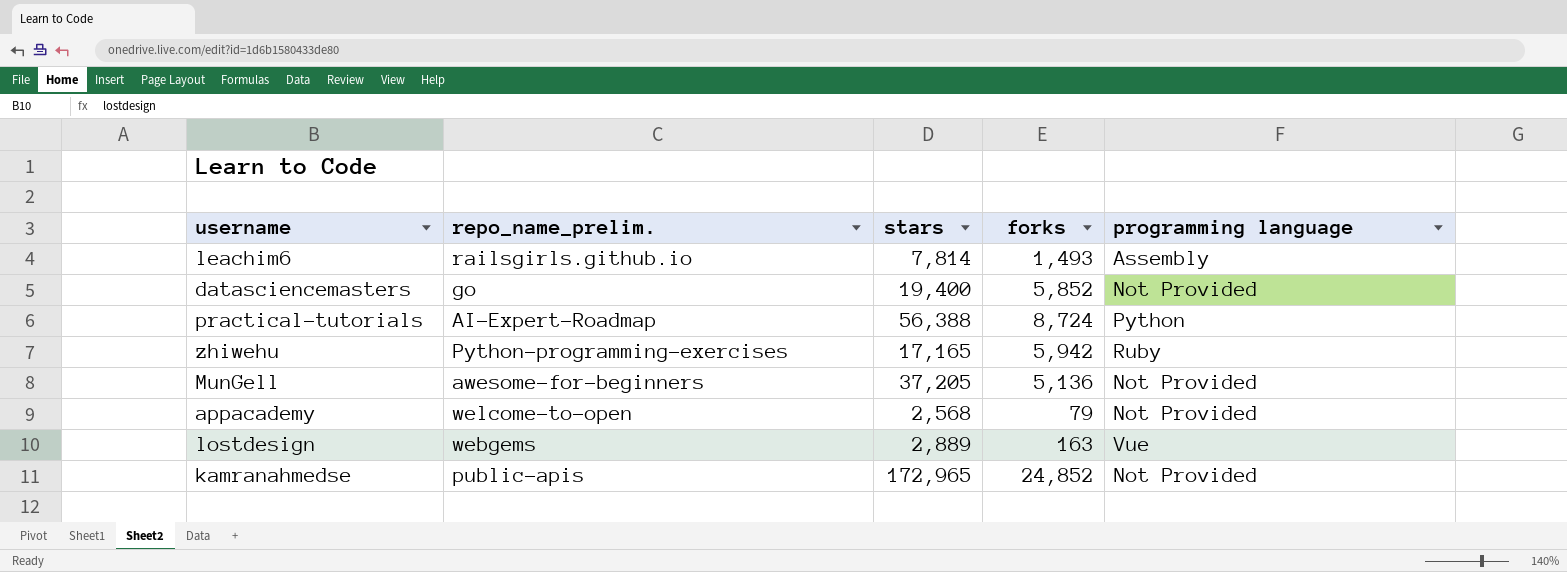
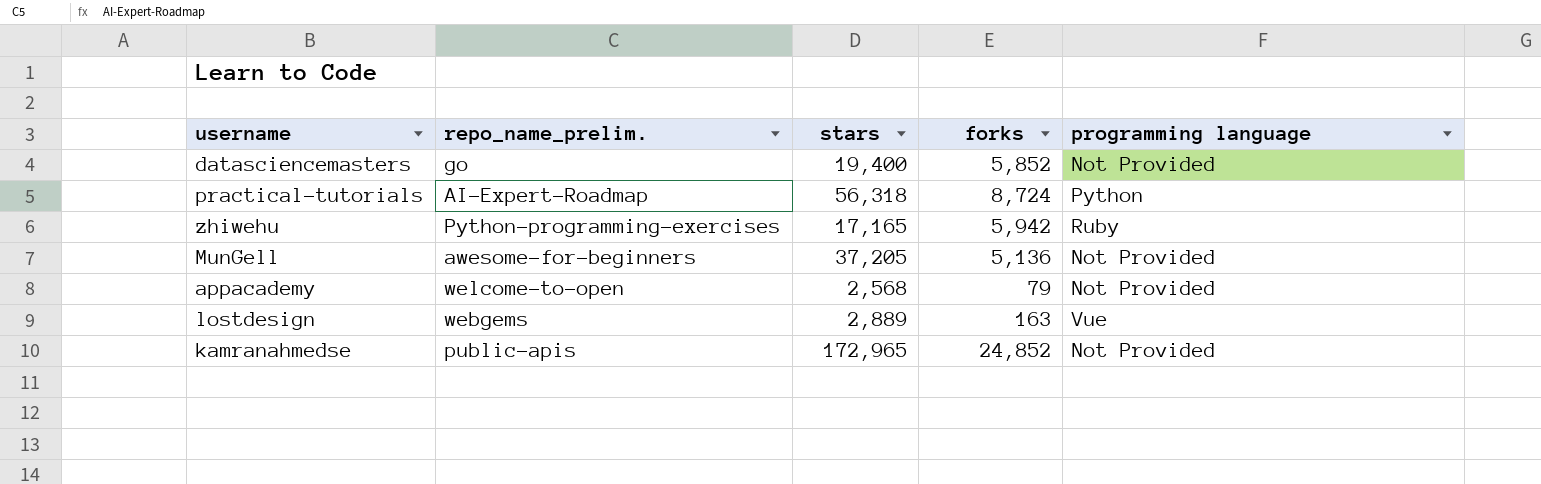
row leachim6: railsgirls.github.io | 7,814 | 1,493 | Assembly -> none
practical-tutorials | stars: 56,388 -> 56,318

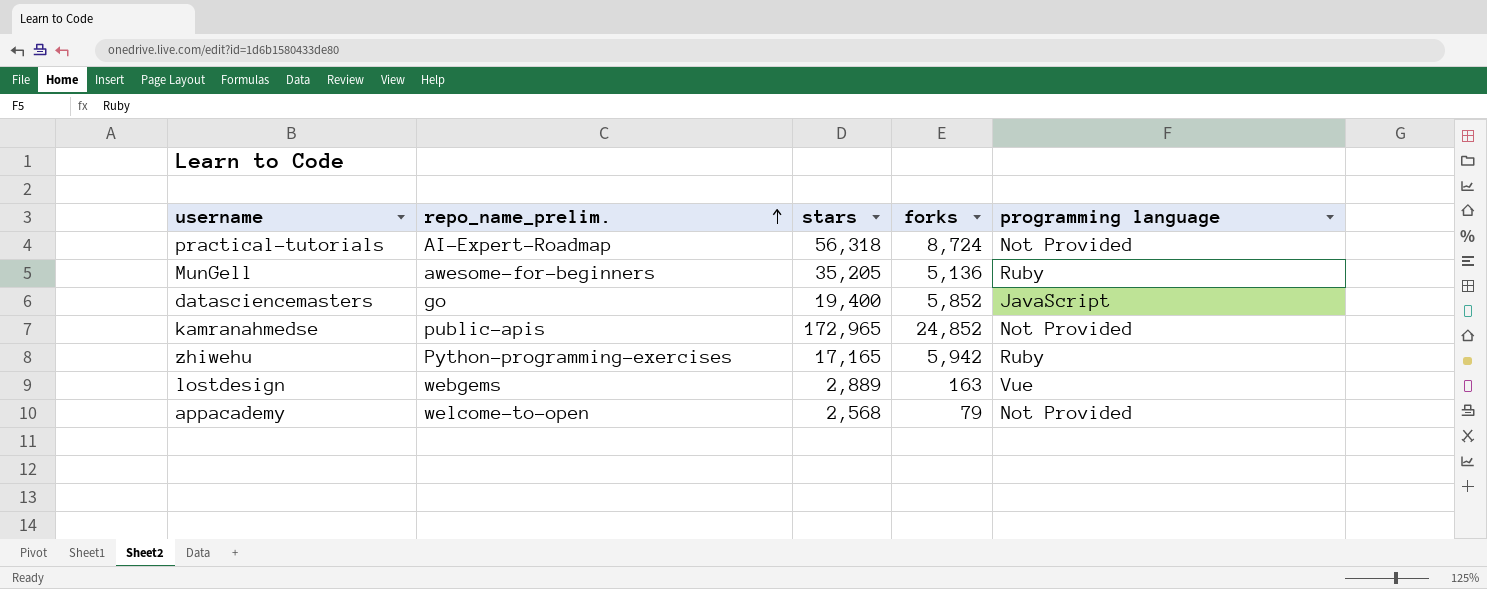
row order: none -> repo_name_prelim. ascending
practical-tutorials | programming language: Python -> Not Provided
MunGell | stars: 37,205 -> 35,205
MunGell | programming language: Not Provided -> Ruby
datasciencemasters | programming language: Not Provided -> JavaScript

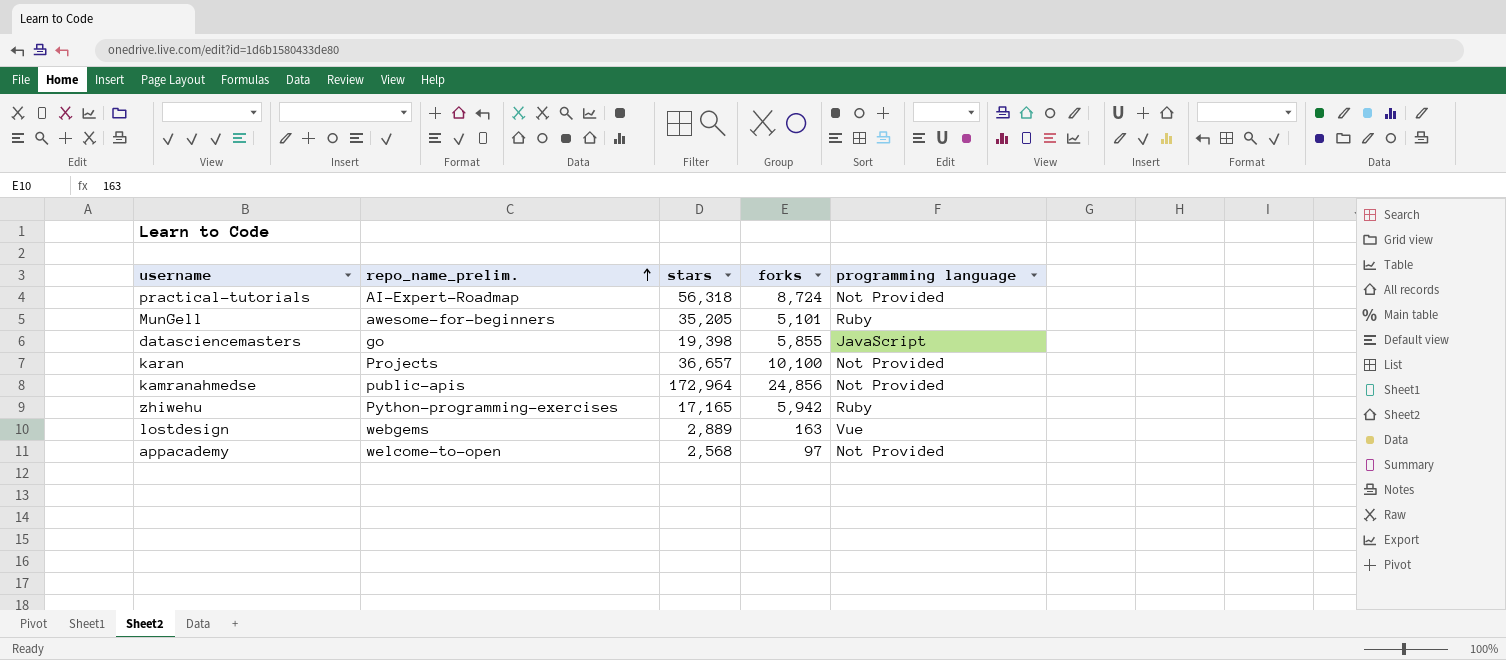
MunGell | forks: 5,136 -> 5,101
datasciencemasters | stars: 19,400 -> 19,398
datasciencemasters | forks: 5,852 -> 5,855
row karan: none -> Projects | 36,657 | 10,100 | Not Provided
kamranahmedse | stars: 172,965 -> 172,964
kamranahmedse | forks: 24,852 -> 24,856
appacademy | forks: 79 -> 97

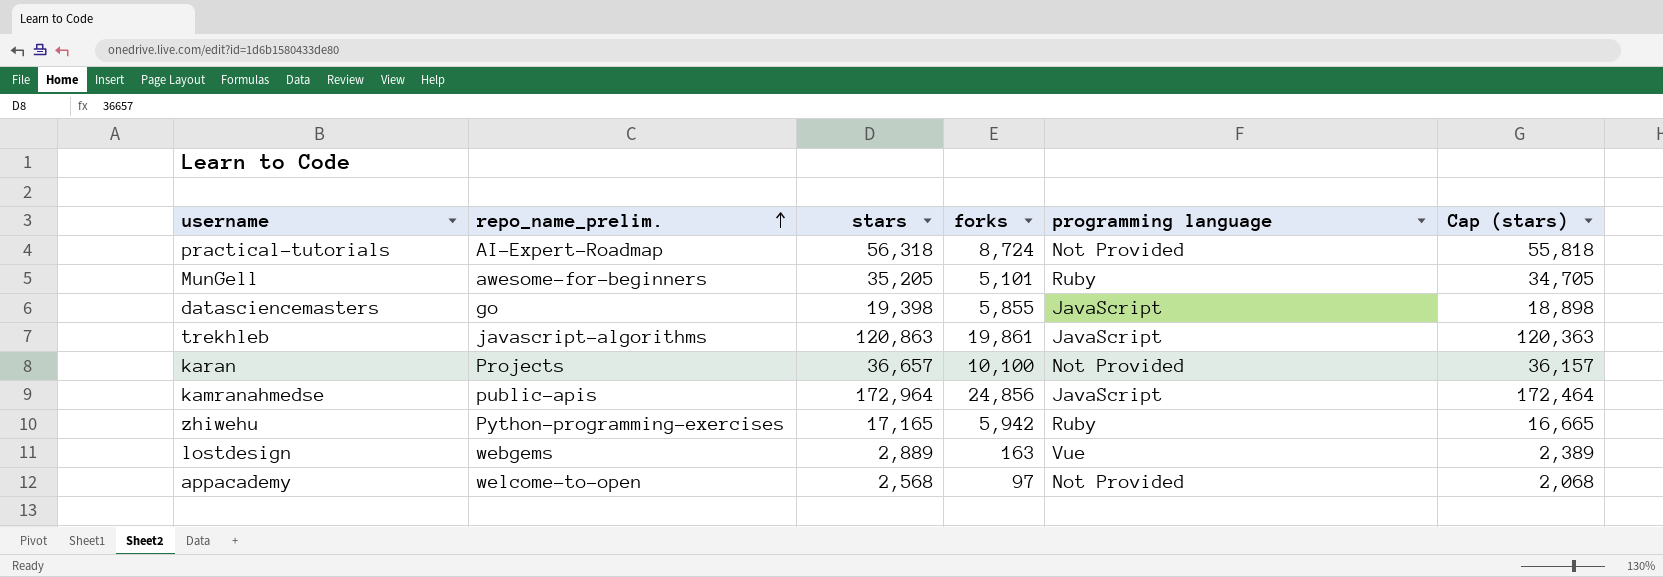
column Cap (stars) | formula: none -> [stars] - 500
row trekhleb: none -> javascript-algorithms | 120,863 | 19,861 | JavaScript | 120,363
kamranahmedse | programming language: Not Provided -> JavaScript

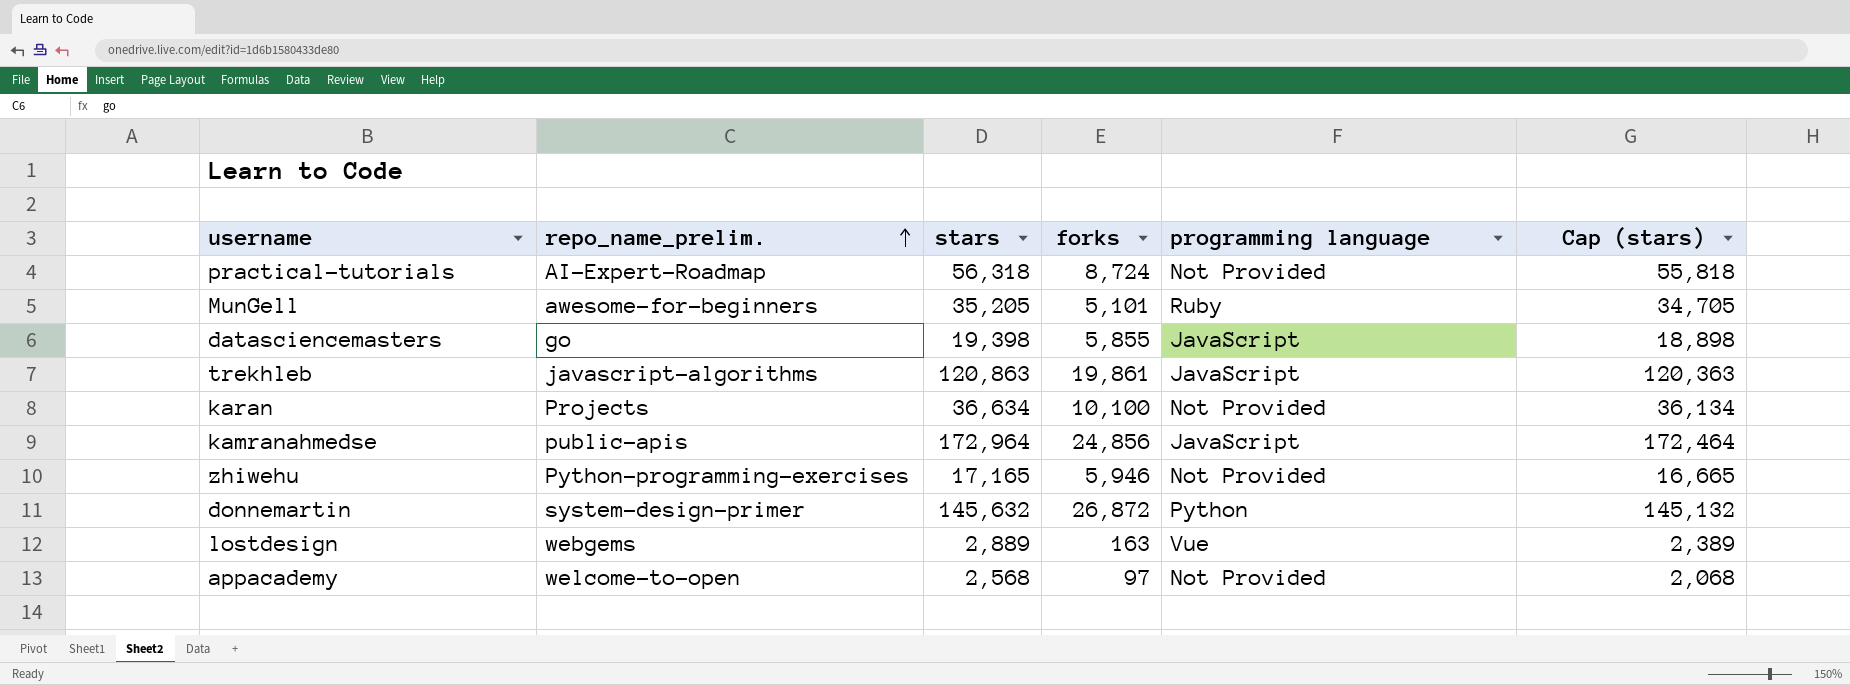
karan | stars: 36,657 -> 36,634
karan | Cap (stars): 36,157 -> 36,134
zhiwehu | forks: 5,942 -> 5,946
zhiwehu | programming language: Ruby -> Not Provided
row donnemartin: none -> system-design-primer | 145,632 | 26,872 | Python | 145,132

